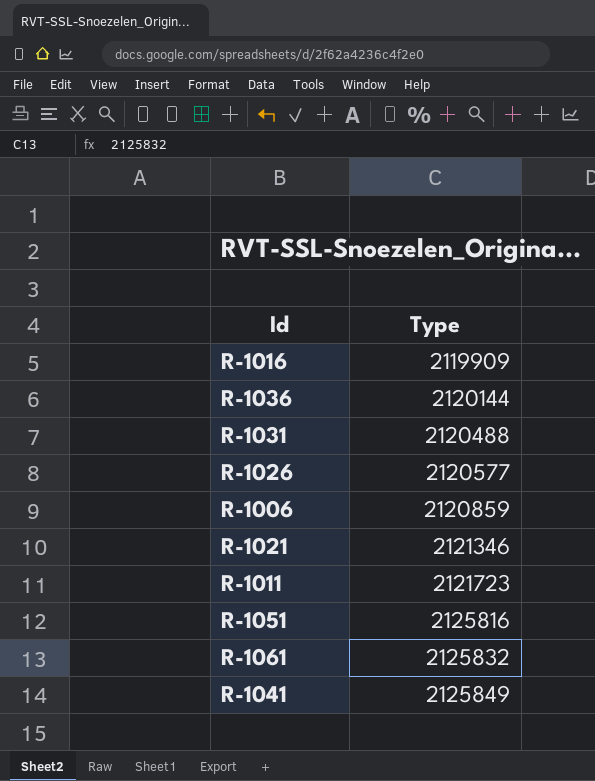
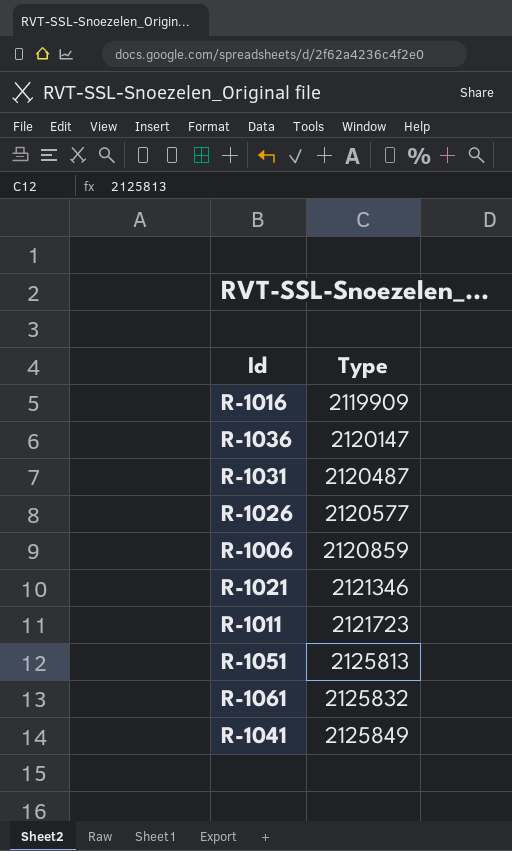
R-1036 | Type: 2120144 -> 2120147
R-1031 | Type: 2120488 -> 2120487
R-1051 | Type: 2125816 -> 2125813

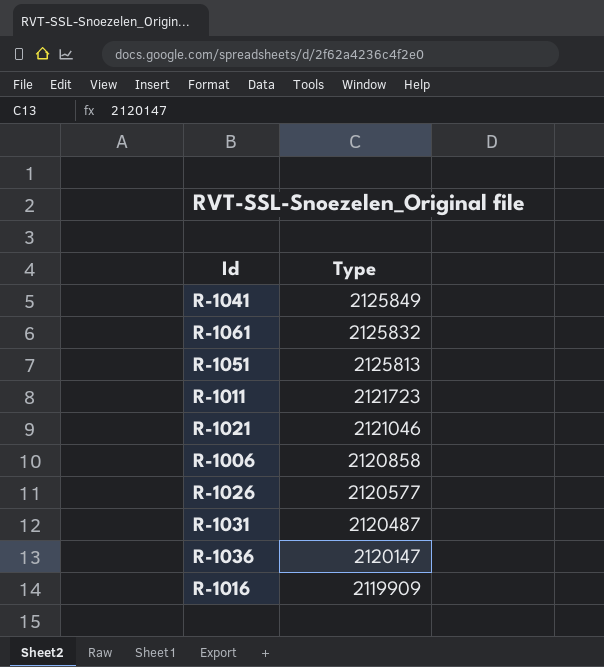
row order: Type ascending -> Type descending
R-1021 | Type: 2121346 -> 2121046
R-1006 | Type: 2120859 -> 2120858

